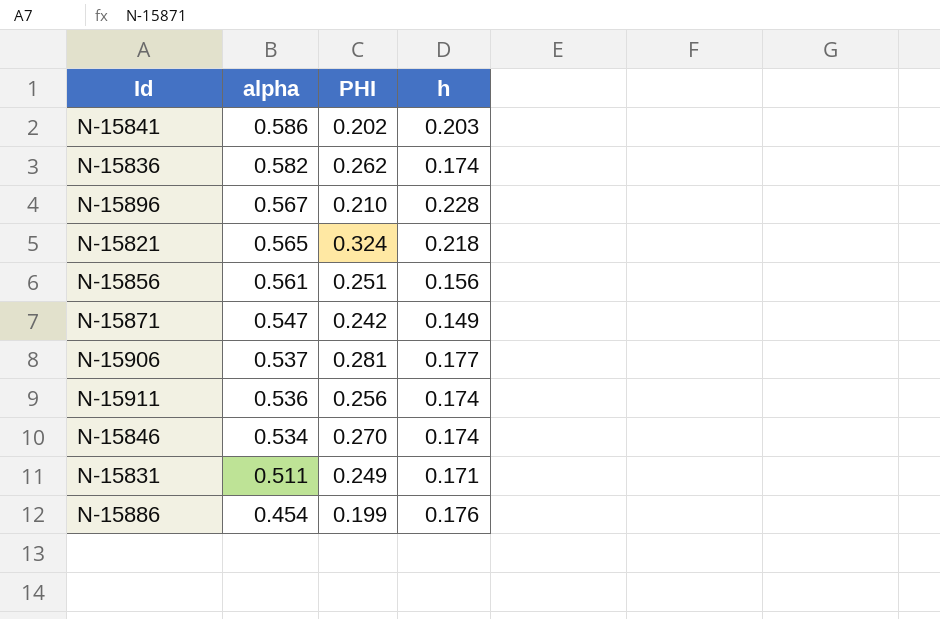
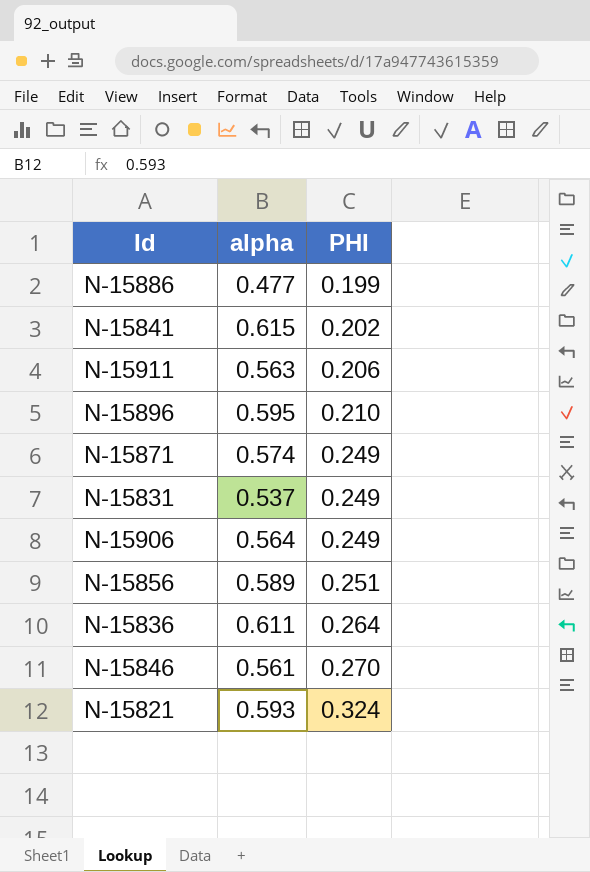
row order: alpha descending -> PHI ascending
column h | position: 4 -> none
N-15886 | alpha: 0.454 -> 0.477
N-15841 | alpha: 0.586 -> 0.615
N-15911 | alpha: 0.536 -> 0.563
N-15911 | PHI: 0.256 -> 0.206
N-15896 | alpha: 0.567 -> 0.595
N-15871 | alpha: 0.547 -> 0.574
N-15871 | PHI: 0.242 -> 0.249
N-15831 | alpha: 0.511 -> 0.537
N-15906 | alpha: 0.537 -> 0.564
N-15906 | PHI: 0.281 -> 0.249
N-15856 | alpha: 0.561 -> 0.589
N-15836 | alpha: 0.582 -> 0.611
N-15836 | PHI: 0.262 -> 0.264
N-15846 | alpha: 0.534 -> 0.561
N-15821 | alpha: 0.565 -> 0.593

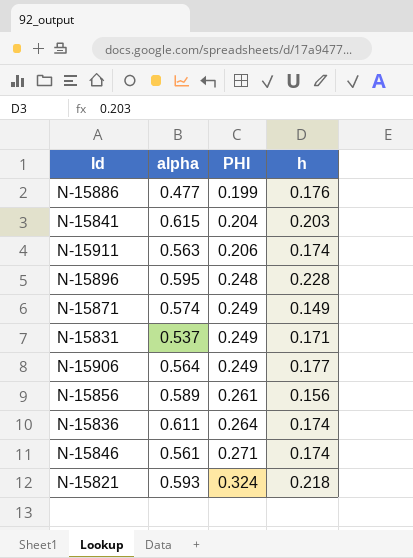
column h | position: none -> 4
N-15841 | PHI: 0.202 -> 0.204
N-15896 | PHI: 0.210 -> 0.248
N-15856 | PHI: 0.251 -> 0.261
N-15846 | PHI: 0.270 -> 0.271

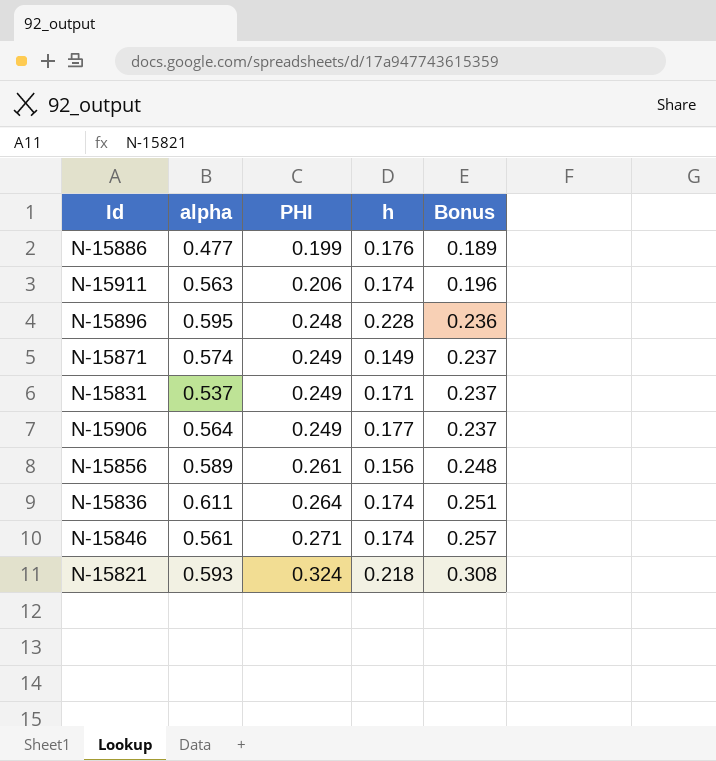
column Bonus | formula: none -> [PHI] * 0.95
row N-15841: 0.615 | 0.204 | 0.203 -> none

